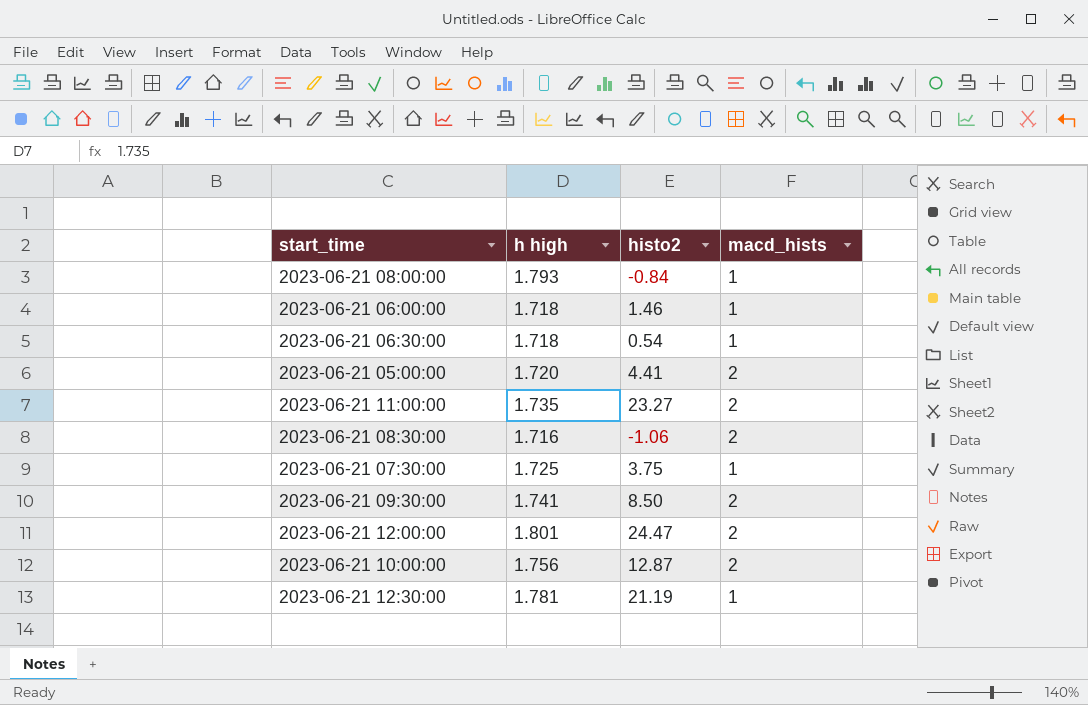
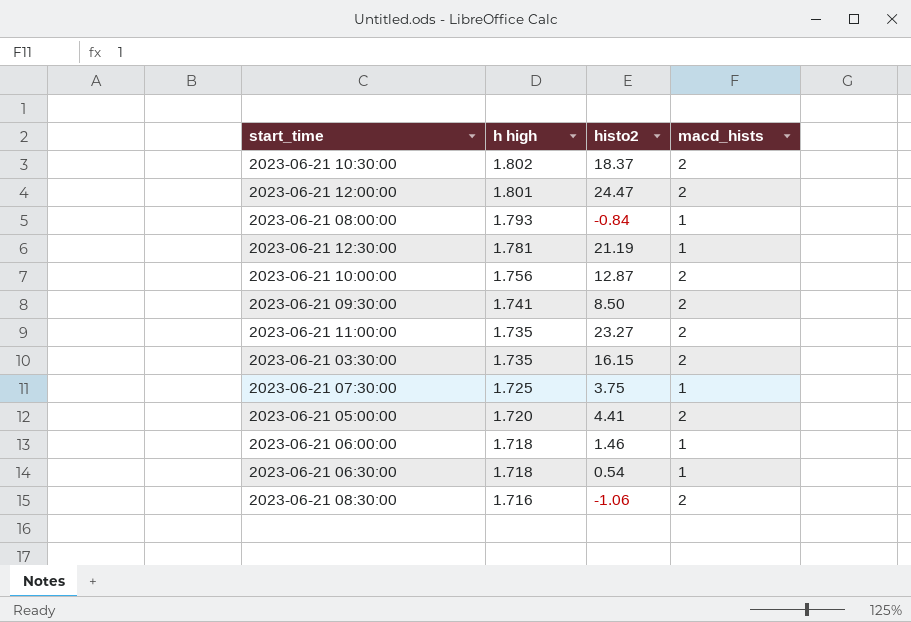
row order: none -> h high descending
row 2023-06-21 10:30:00: none -> 1.802 | 18.37 | 2
row 2023-06-21 03:30:00: none -> 1.735 | 16.15 | 2

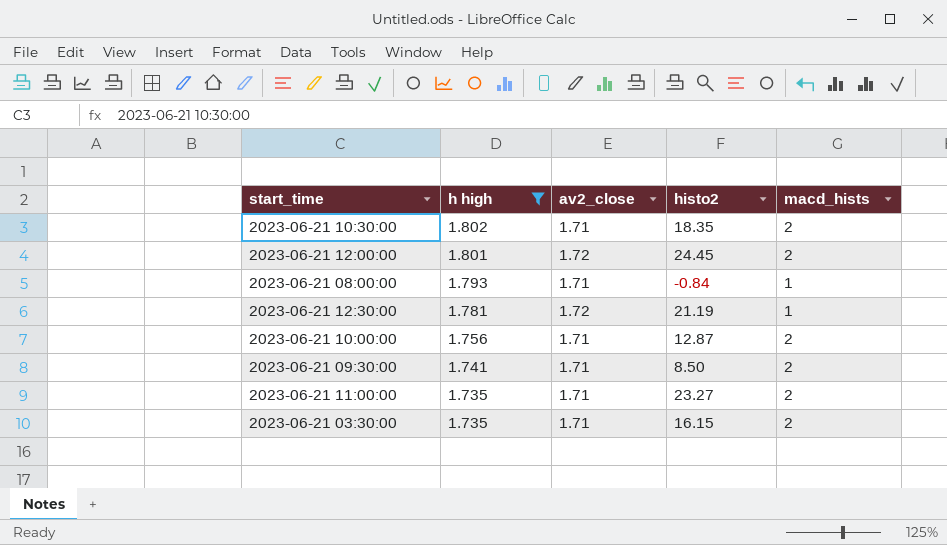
filter: none -> h high >= 1.735
column av2_close | position: none -> 3
2023-06-21 10:30:00 | histo2: 18.37 -> 18.35
2023-06-21 12:00:00 | histo2: 24.47 -> 24.45

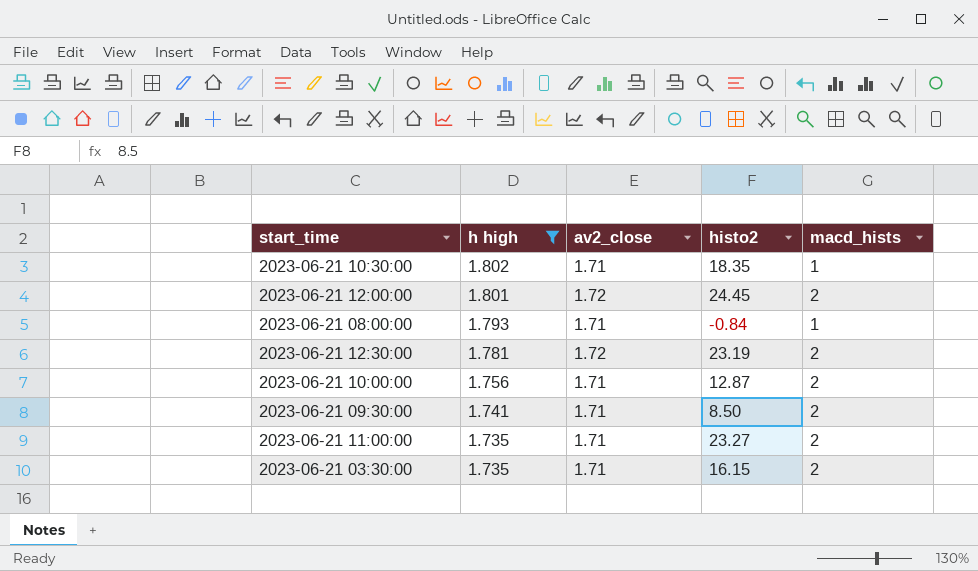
2023-06-21 10:30:00 | macd_hists: 2 -> 1
2023-06-21 12:30:00 | histo2: 21.19 -> 23.19
2023-06-21 12:30:00 | macd_hists: 1 -> 2

